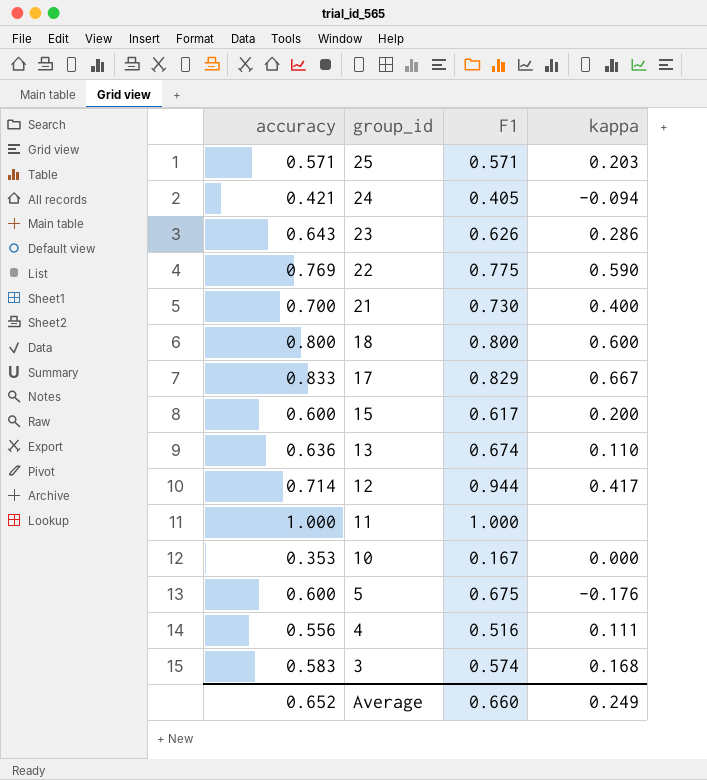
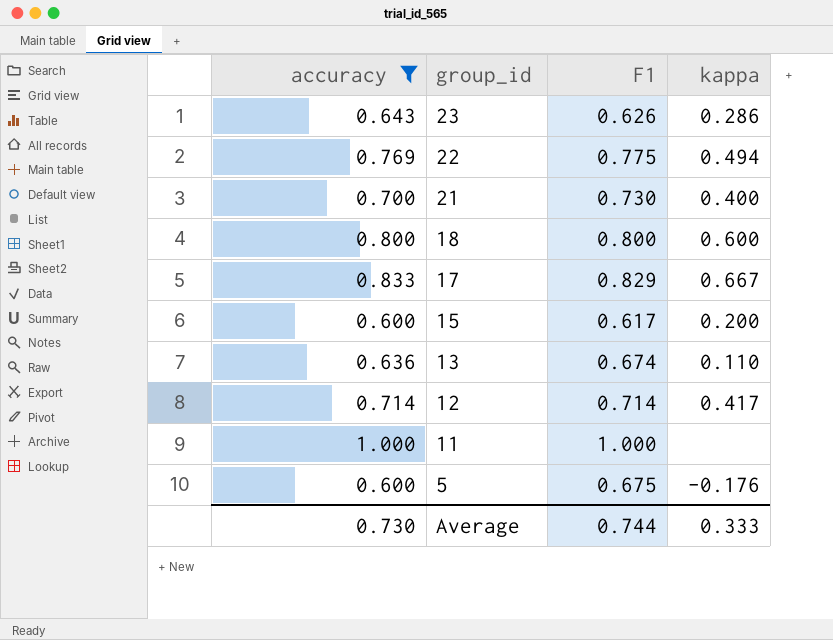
filter: none -> accuracy >= 0.600
22 | kappa: 0.590 -> 0.494
12 | F1: 0.944 -> 0.714
Average | accuracy: 0.652 -> 0.730
Average | F1: 0.660 -> 0.744
Average | kappa: 0.249 -> 0.333

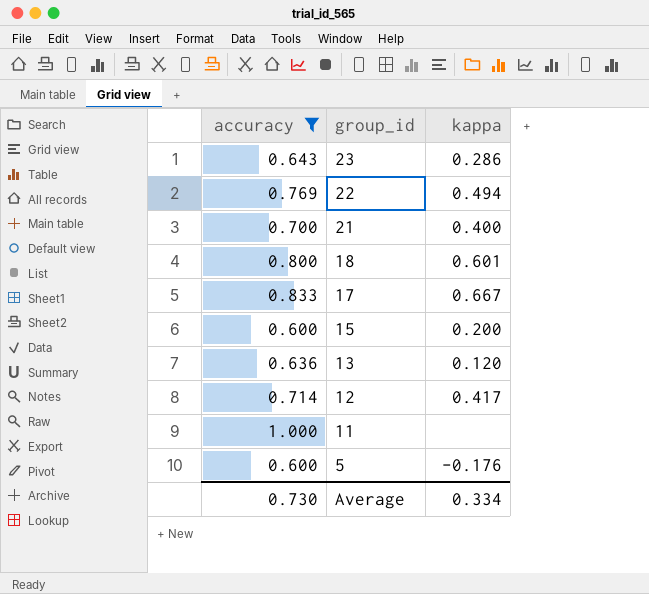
column F1 | position: 3 -> none
18 | kappa: 0.600 -> 0.601
13 | kappa: 0.110 -> 0.120
Average | kappa: 0.333 -> 0.334

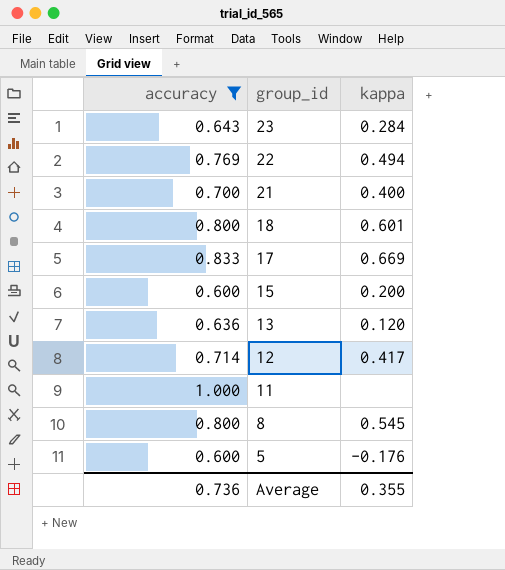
23 | kappa: 0.286 -> 0.284
17 | kappa: 0.667 -> 0.669
row 8: none -> 0.800 | 0.545
Average | accuracy: 0.730 -> 0.736
Average | kappa: 0.334 -> 0.355

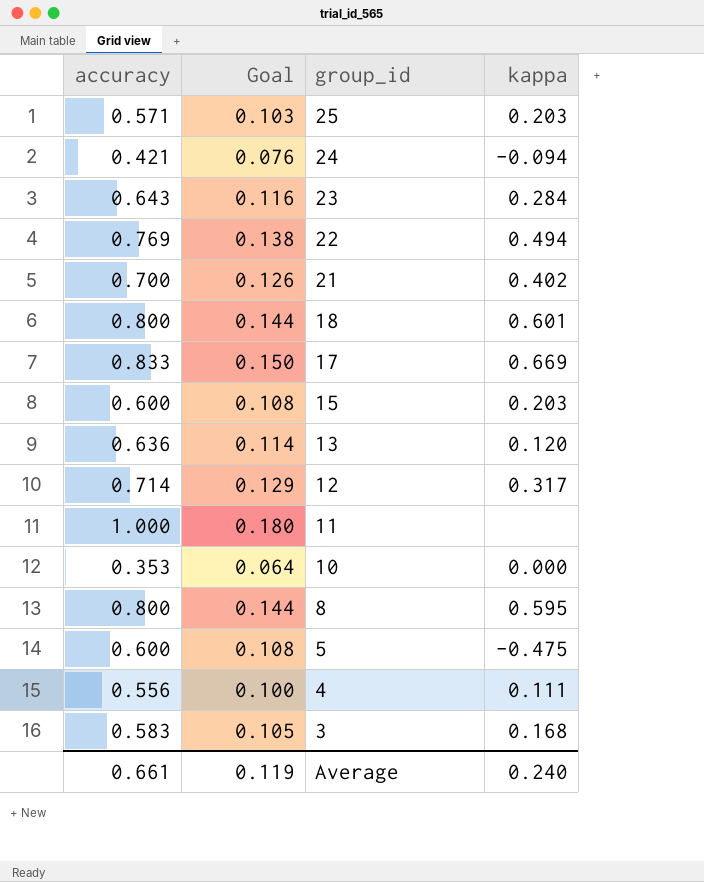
filter: accuracy >= 0.600 -> none
column Goal | formula: none -> [accuracy] * 0.18
21 | kappa: 0.400 -> 0.402
15 | kappa: 0.200 -> 0.203
12 | kappa: 0.417 -> 0.317
8 | kappa: 0.545 -> 0.595
5 | kappa: -0.176 -> -0.475
Average | accuracy: 0.736 -> 0.661
Average | kappa: 0.355 -> 0.240

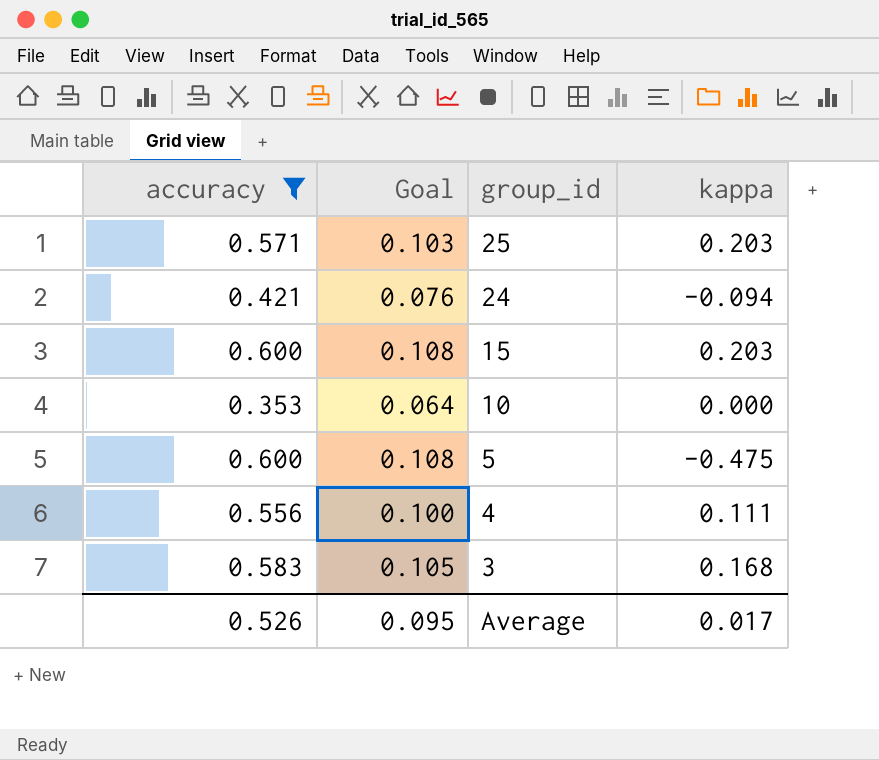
filter: none -> accuracy <= 0.600
Average | accuracy: 0.661 -> 0.526
Average | Goal: 0.119 -> 0.095
Average | kappa: 0.240 -> 0.017

